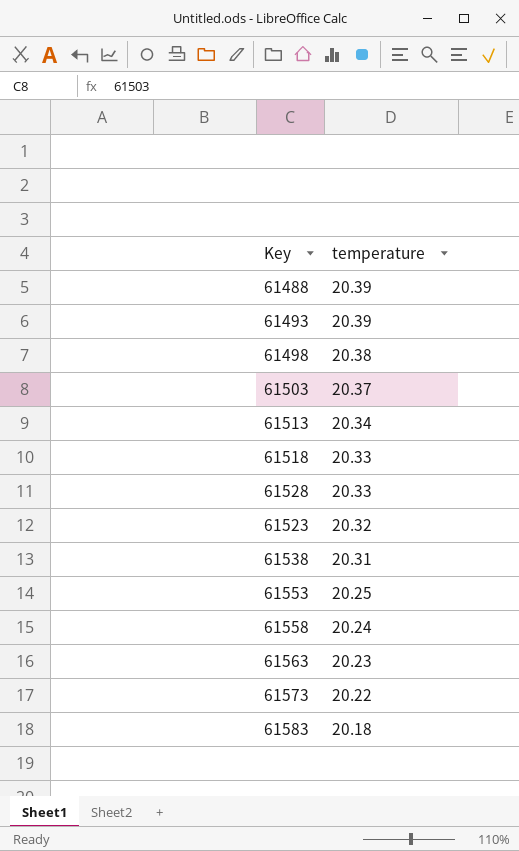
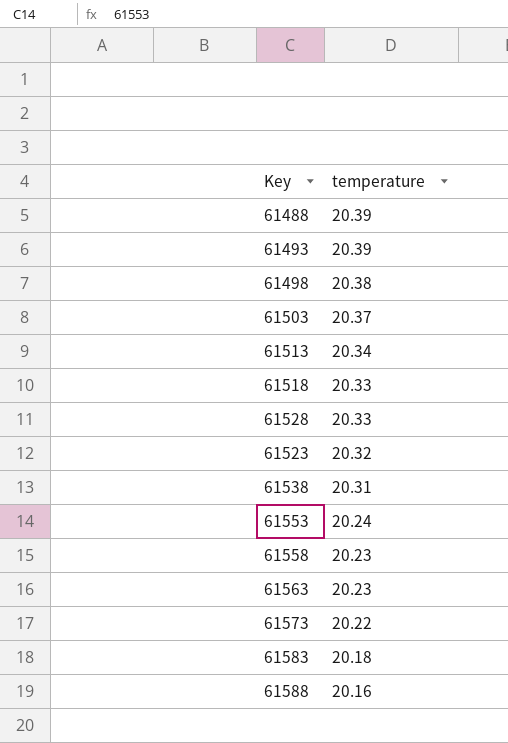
61553 | temperature: 20.25 -> 20.24
61558 | temperature: 20.24 -> 20.23
row 61588: none -> 20.16

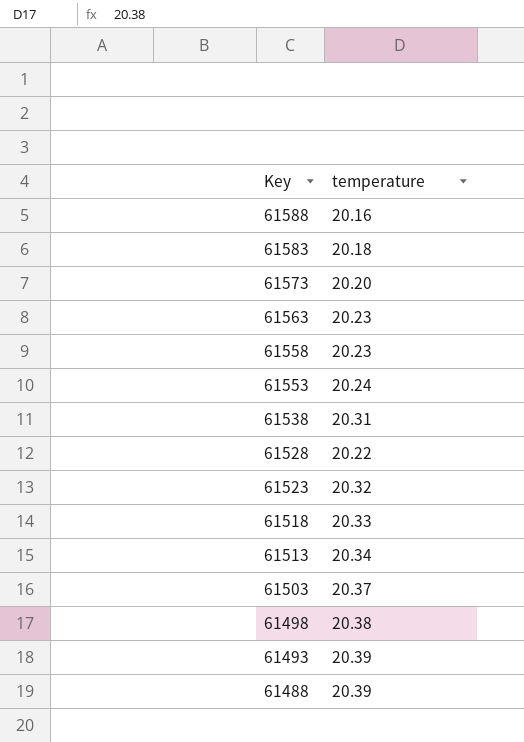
row order: temperature descending -> Key descending
61573 | temperature: 20.22 -> 20.20
61528 | temperature: 20.33 -> 20.22

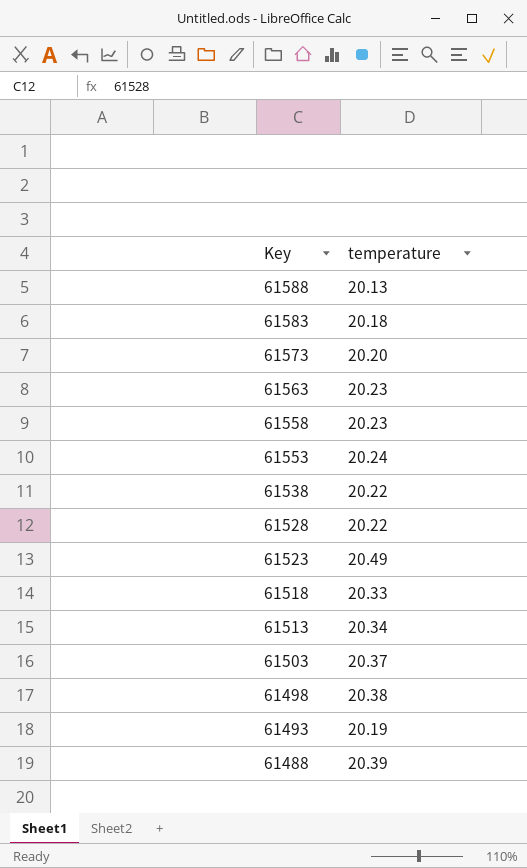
61588 | temperature: 20.16 -> 20.13
61538 | temperature: 20.31 -> 20.22
61523 | temperature: 20.32 -> 20.49
61493 | temperature: 20.39 -> 20.19

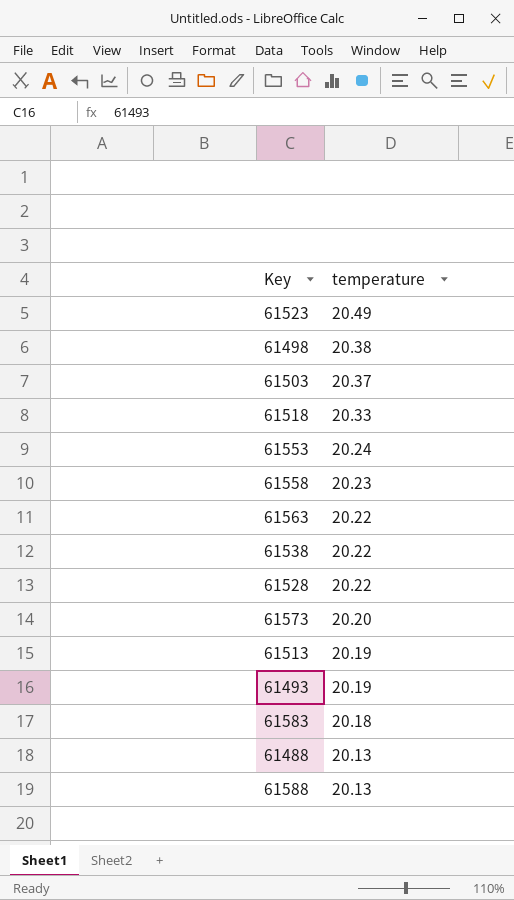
row order: Key descending -> temperature descending
61563 | temperature: 20.23 -> 20.22
61513 | temperature: 20.34 -> 20.19
61488 | temperature: 20.39 -> 20.13

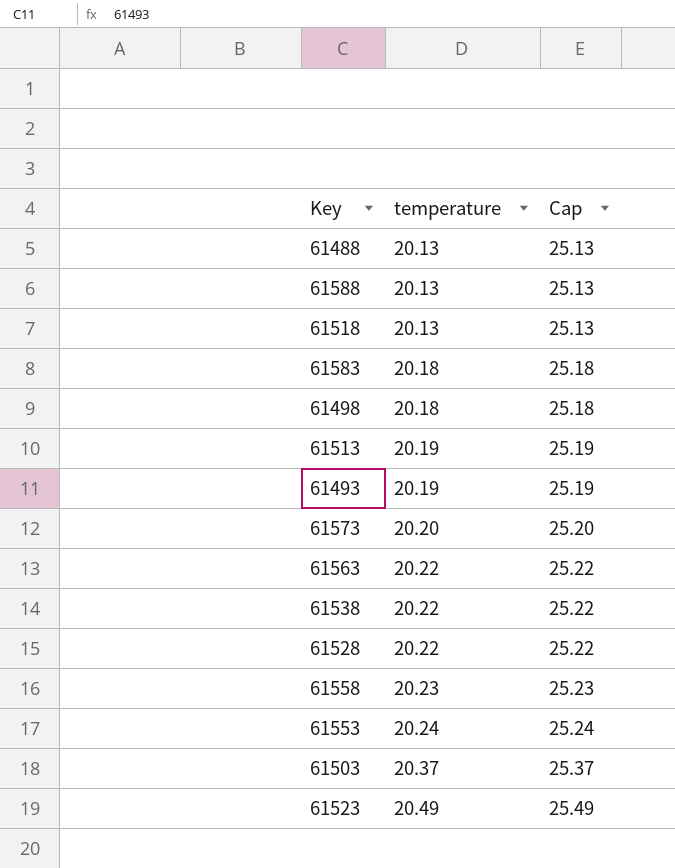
row order: temperature descending -> temperature ascending
column Cap | formula: none -> [temperature] + 5
61518 | temperature: 20.33 -> 20.13
61498 | temperature: 20.38 -> 20.18

